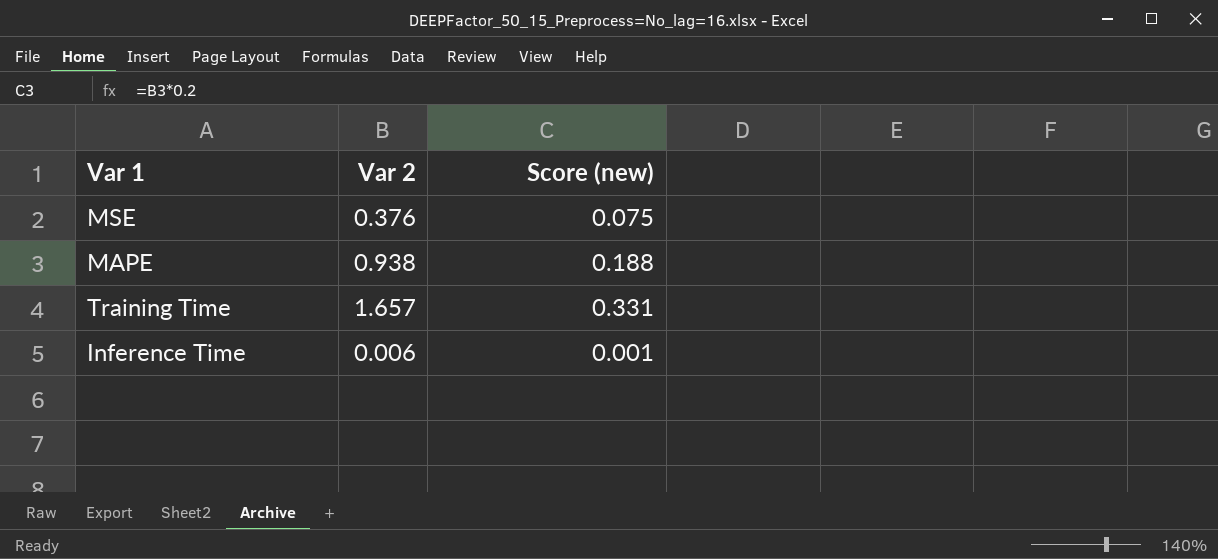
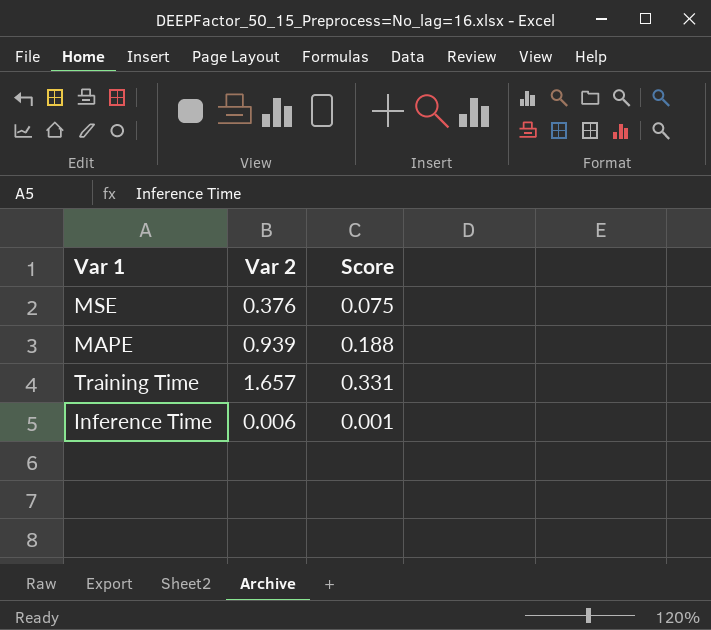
column name: Score (new) -> Score
MAPE | Var 2: 0.938 -> 0.939

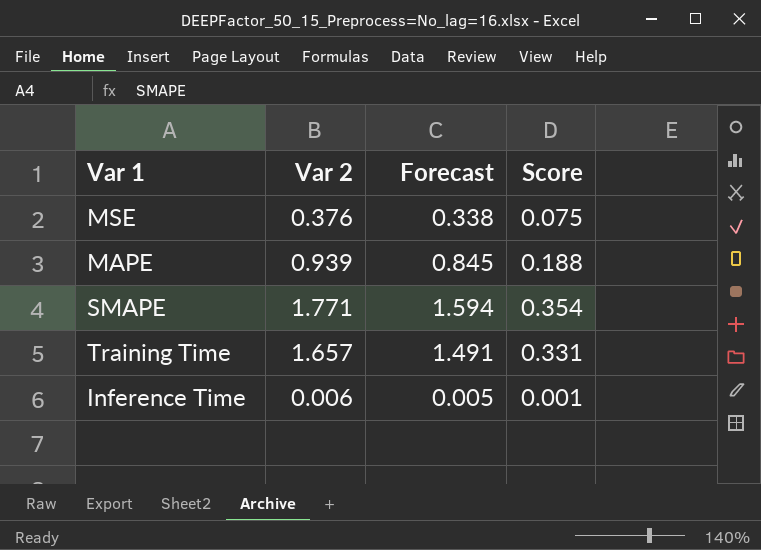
column Forecast | formula: none -> [Var 2] * 0.9
row SMAPE: none -> 1.771 | 1.594 | 0.354

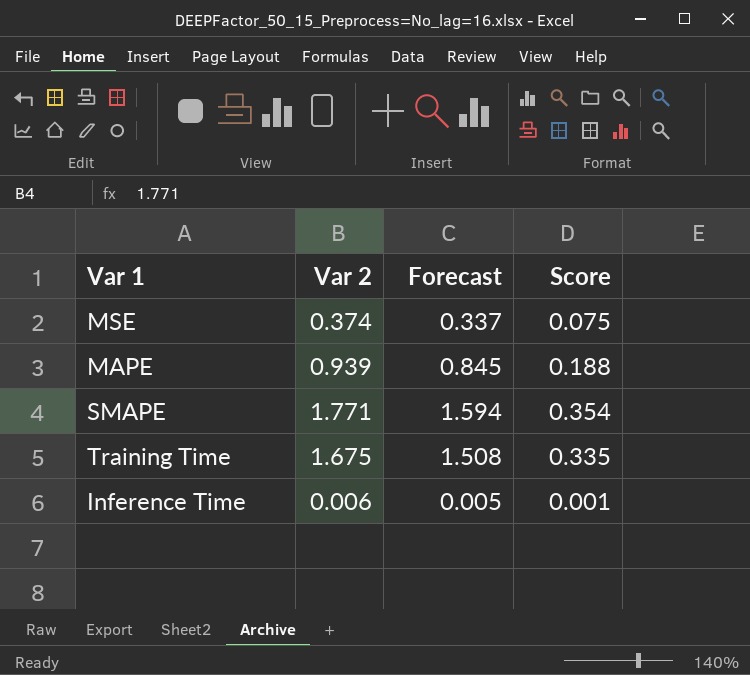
MSE | Var 2: 0.376 -> 0.374
MSE | Forecast: 0.338 -> 0.337
Training Time | Var 2: 1.657 -> 1.675
Training Time | Forecast: 1.491 -> 1.508
Training Time | Score: 0.331 -> 0.335

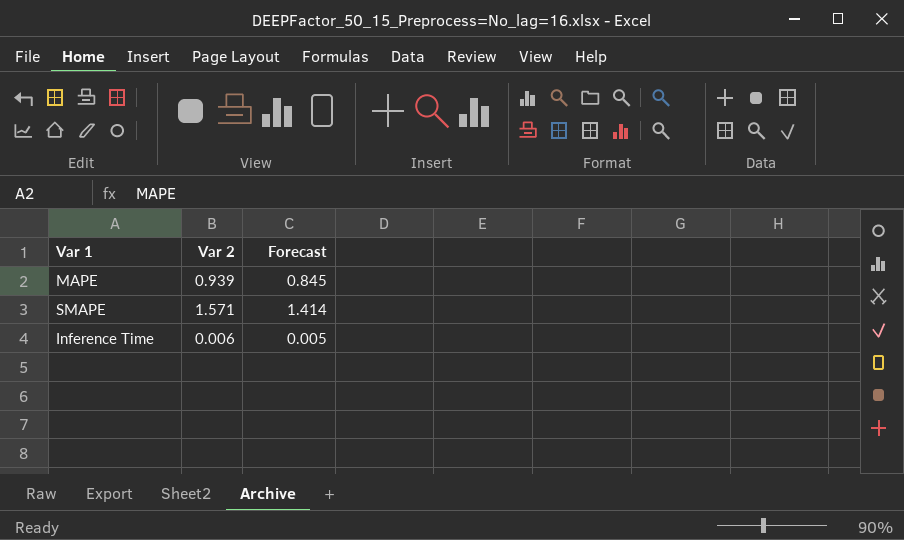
column Score | formula: [Var 2] * 0.2 -> none
row MSE: 0.374 | 0.337 | 0.075 -> none
row Training Time: 1.675 | 1.508 | 0.335 -> none
SMAPE | Var 2: 1.771 -> 1.571
SMAPE | Forecast: 1.594 -> 1.414

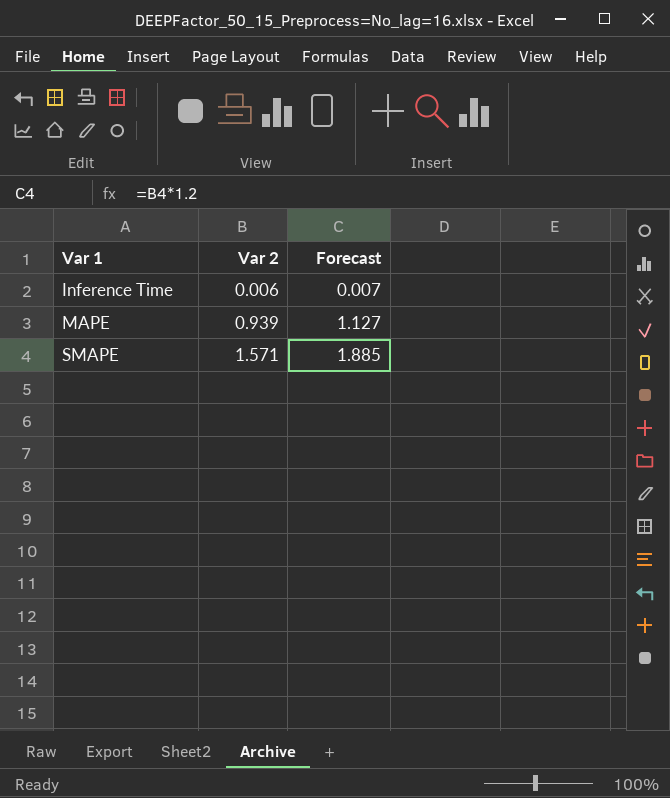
row order: none -> Var 1 ascending
column Forecast | formula: [Var 2] * 0.9 -> [Var 2] * 1.2

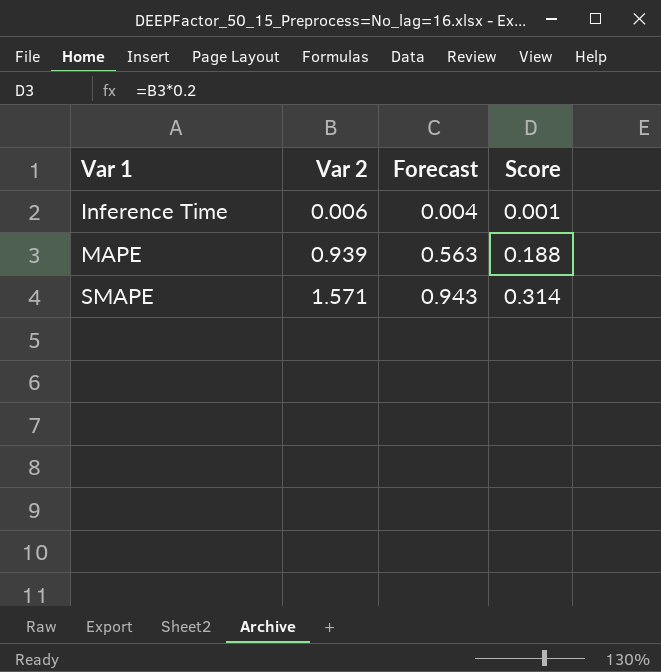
column Forecast | formula: [Var 2] * 1.2 -> [Var 2] * 0.6
column Score | formula: none -> [Var 2] * 0.2

